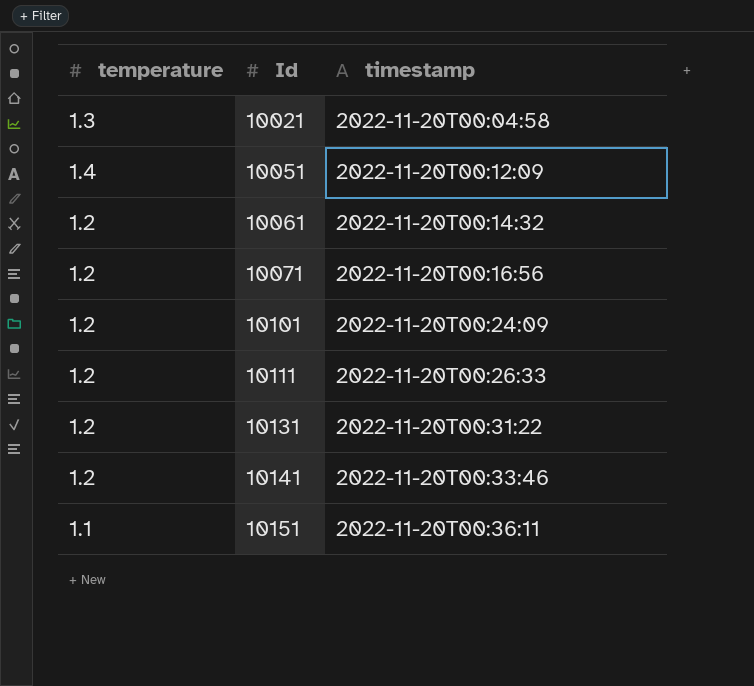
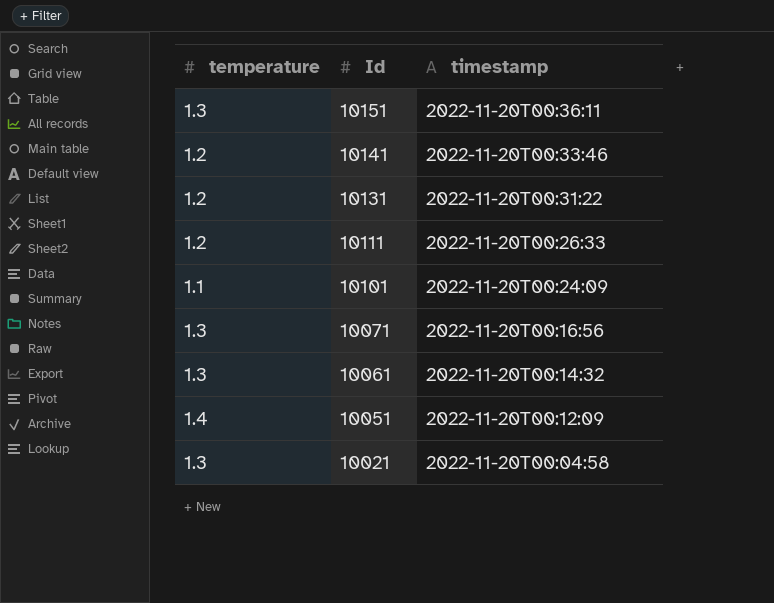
row order: Id ascending -> Id descending
10151 | temperature: 1.1 -> 1.3
10101 | temperature: 1.2 -> 1.1
10071 | temperature: 1.2 -> 1.3
10061 | temperature: 1.2 -> 1.3

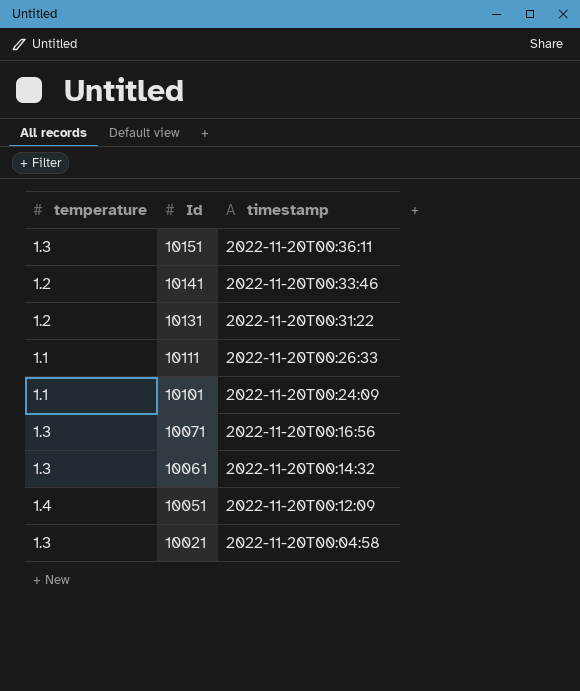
10111 | temperature: 1.2 -> 1.1

